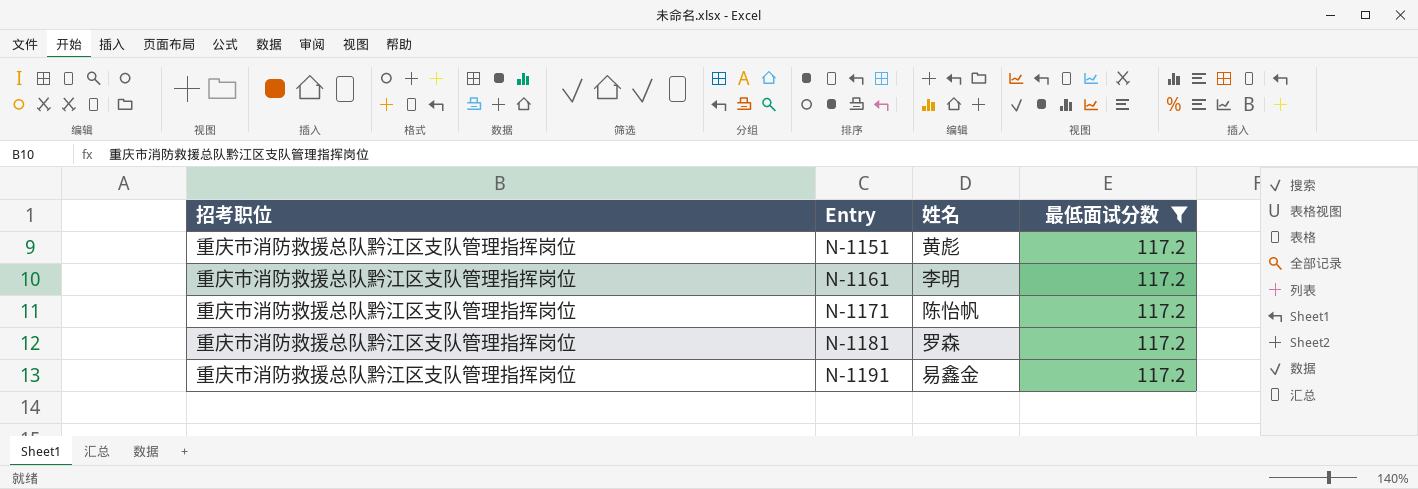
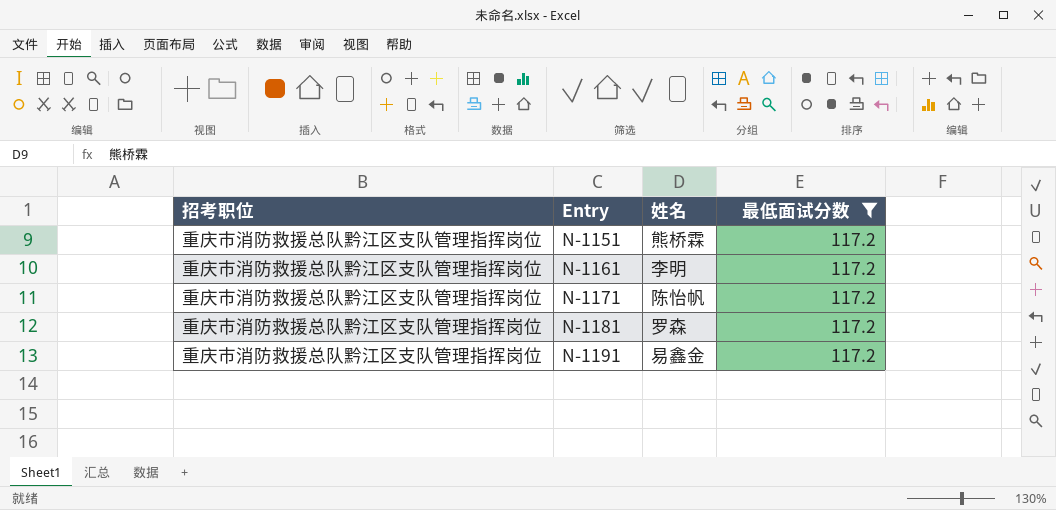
N-1151 | 姓名: 黄彪 -> 熊桥霖

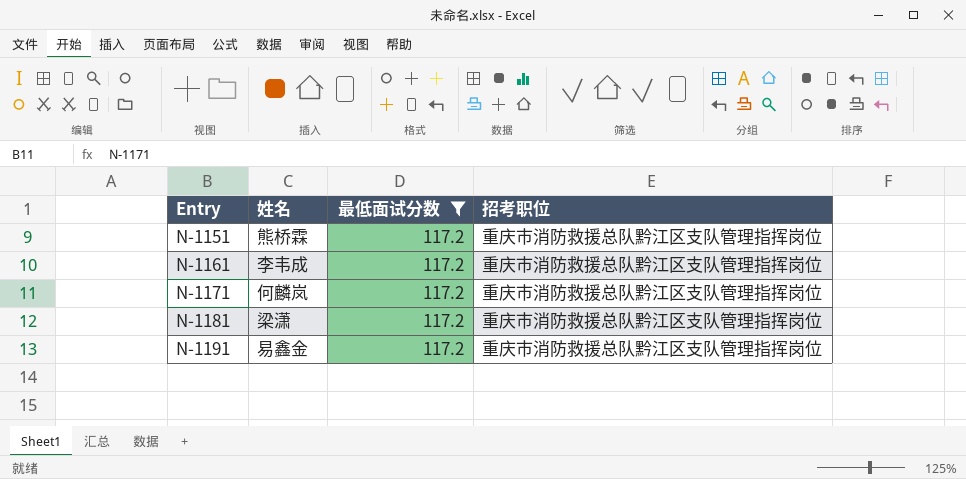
column 招考职位 | position: 1 -> 4
N-1161 | 姓名: 李明 -> 李韦成
N-1171 | 姓名: 陈怡帆 -> 何麟岚
N-1181 | 姓名: 罗森 -> 梁潇

